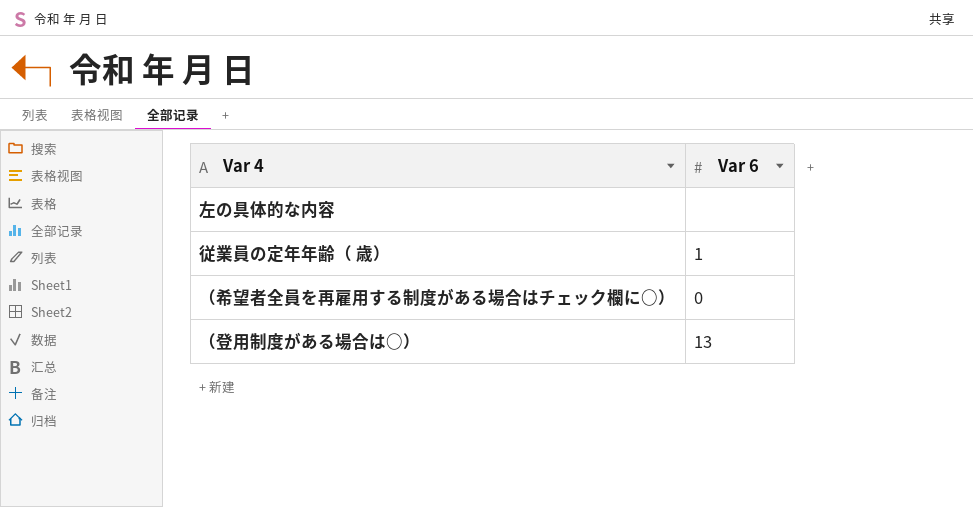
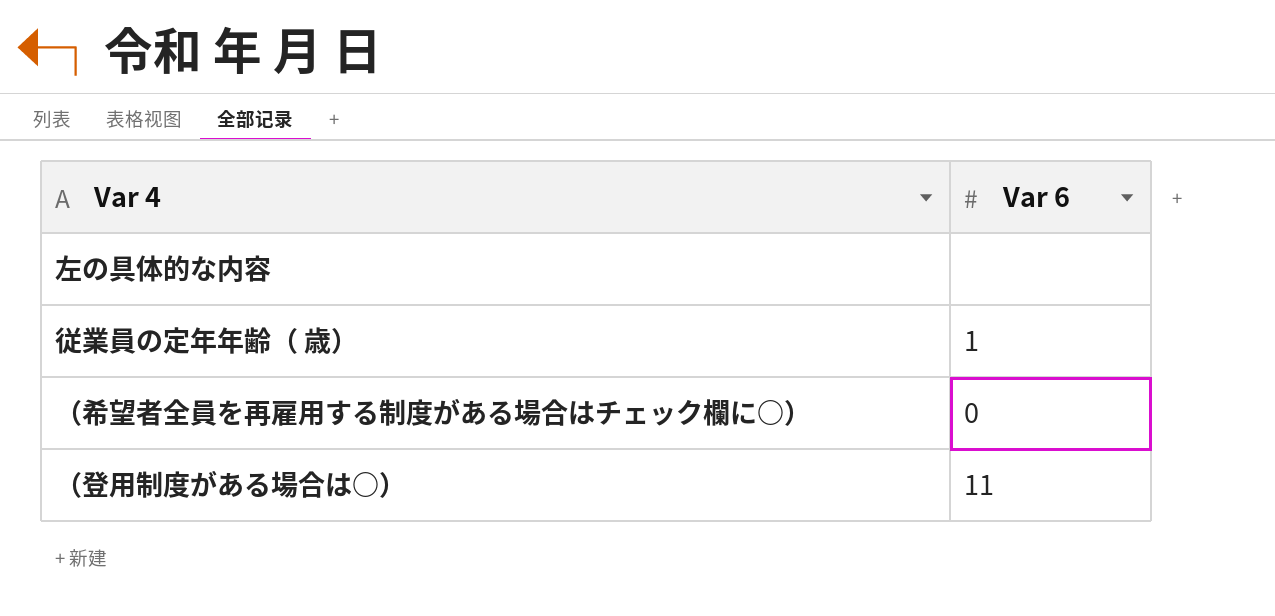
（登用制度がある場合は○） | Var 6: 13 -> 11

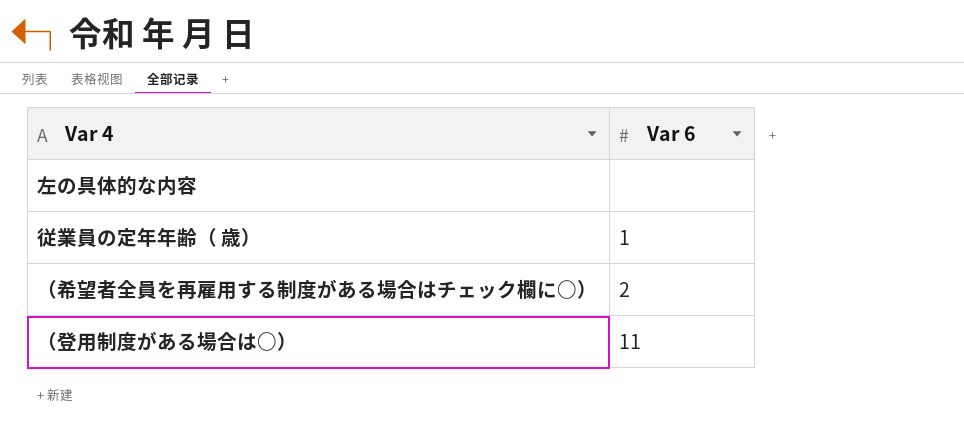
（希望者全員を再雇用する制度がある場合はチェック欄に○） | Var 6: 0 -> 2

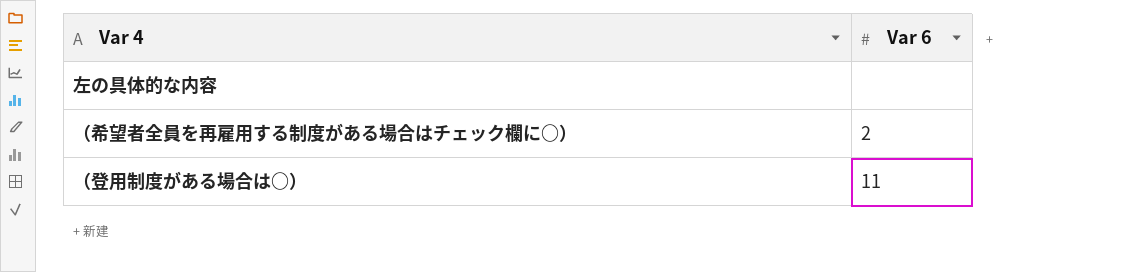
row 従業員の定年年齢（ 歳）: 1 -> none

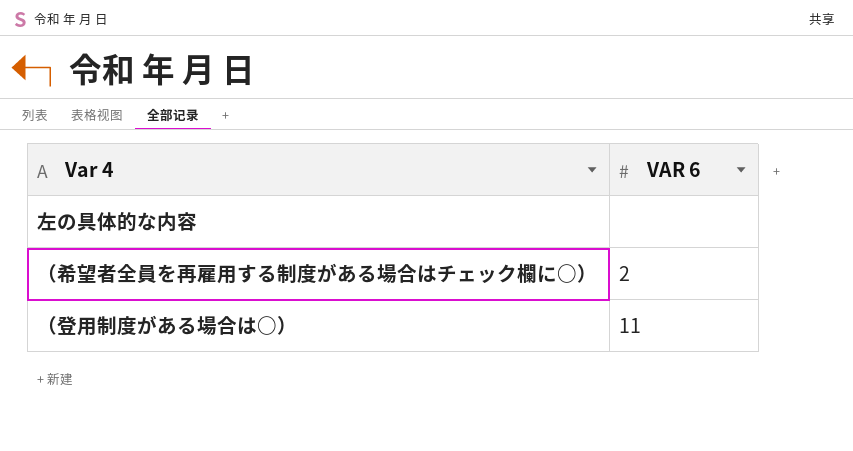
column name: Var 6 -> VAR 6

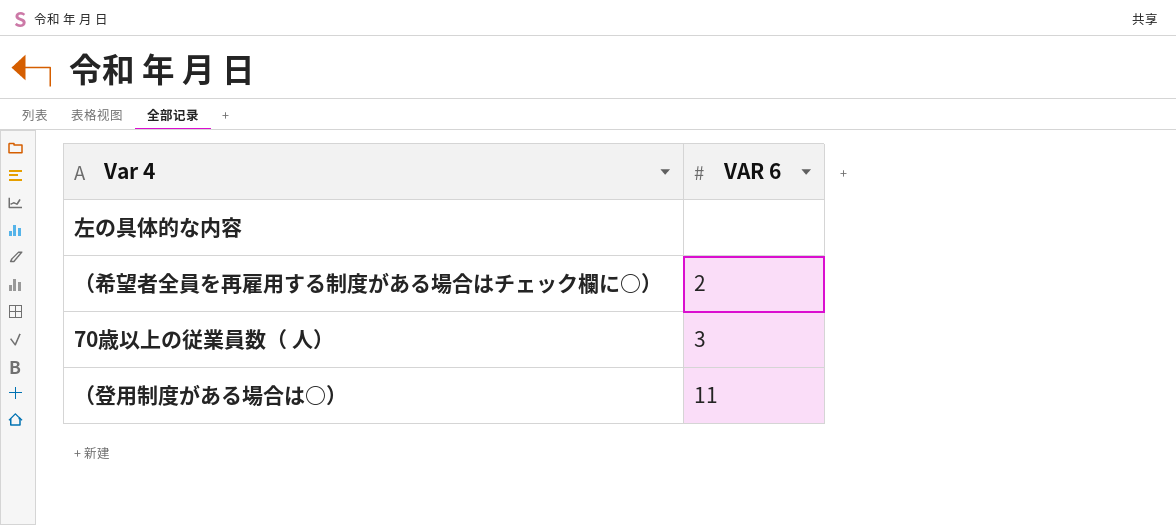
row 70歳以上の従業員数（ 人）: none -> 3

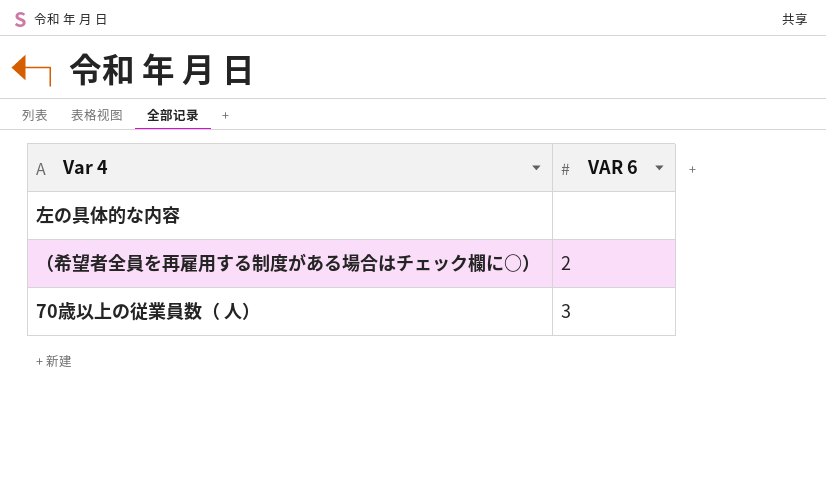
row （登用制度がある場合は○）: 11 -> none

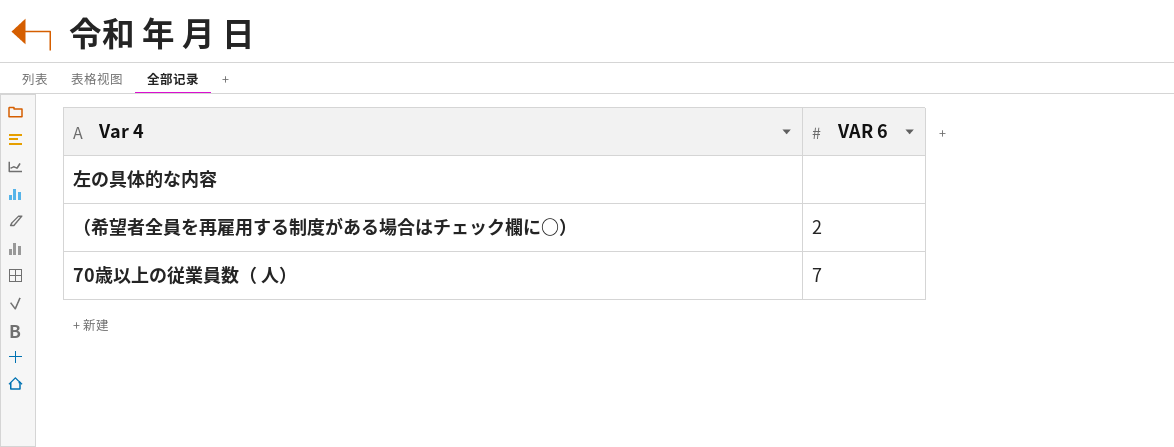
70歳以上の従業員数（ 人） | VAR 6: 3 -> 7

